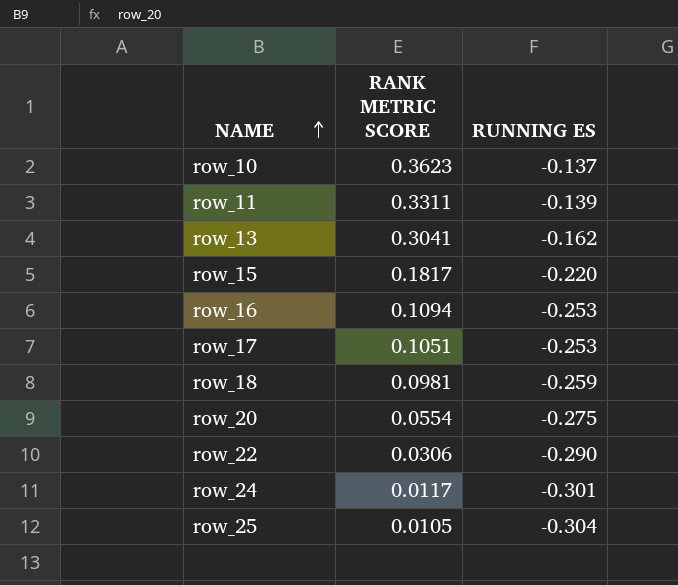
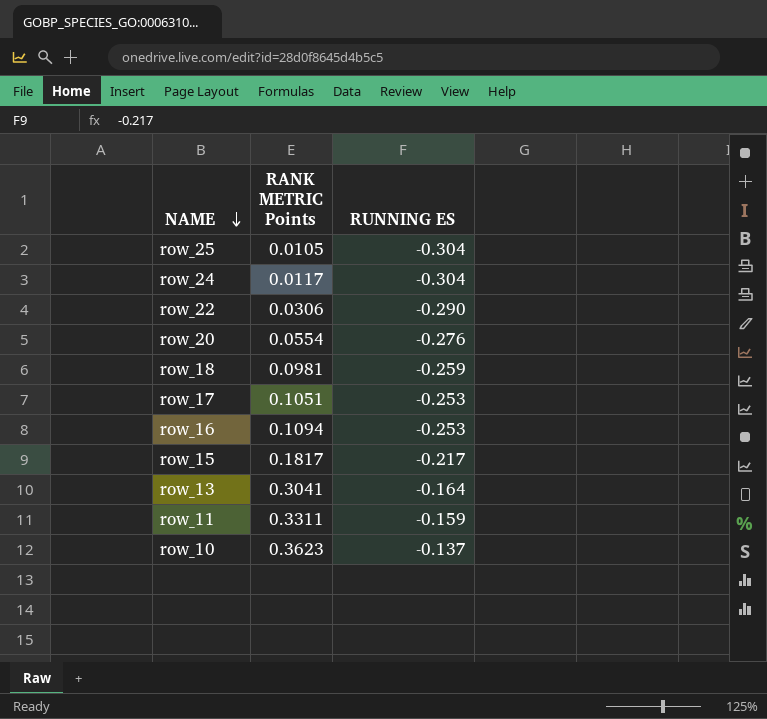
row order: NAME ascending -> NAME descending
column name: RANK METRIC SCORE -> RANK METRIC Points
row_24 | RUNNING ES: -0.301 -> -0.304
row_20 | RUNNING ES: -0.275 -> -0.276
row_15 | RUNNING ES: -0.220 -> -0.217
row_13 | RUNNING ES: -0.162 -> -0.164
row_11 | RUNNING ES: -0.139 -> -0.159

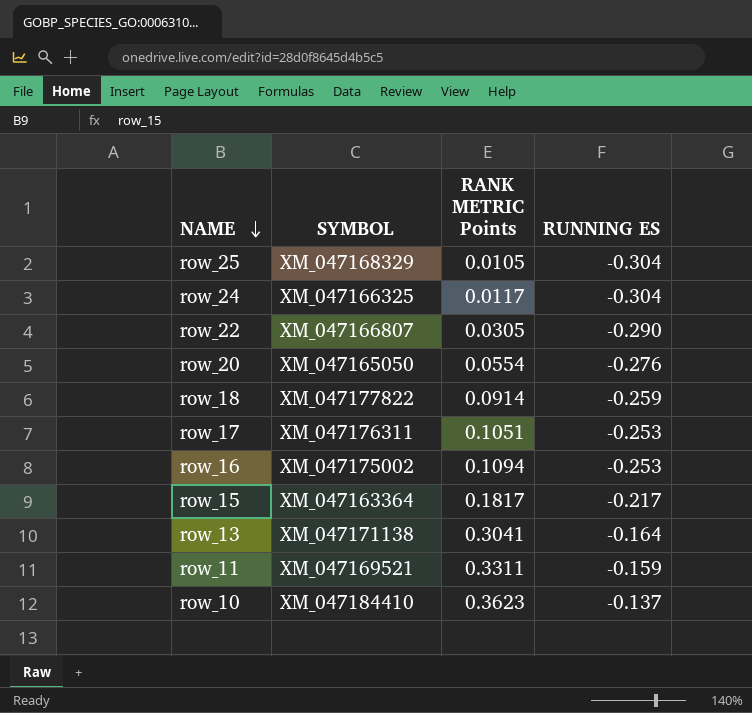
column SYMBOL | position: none -> 2
row_22 | RANK METRIC Points: 0.0306 -> 0.0305
row_18 | RANK METRIC Points: 0.0981 -> 0.0914

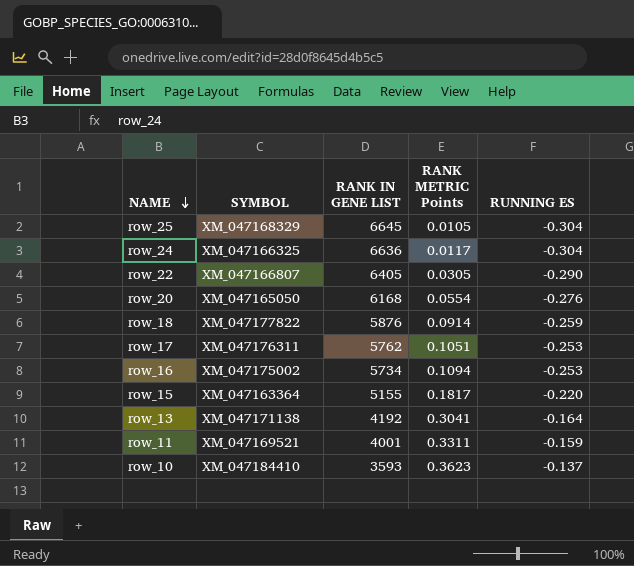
column RANK IN GENE LIST | position: none -> 3
row_15 | RUNNING ES: -0.217 -> -0.220

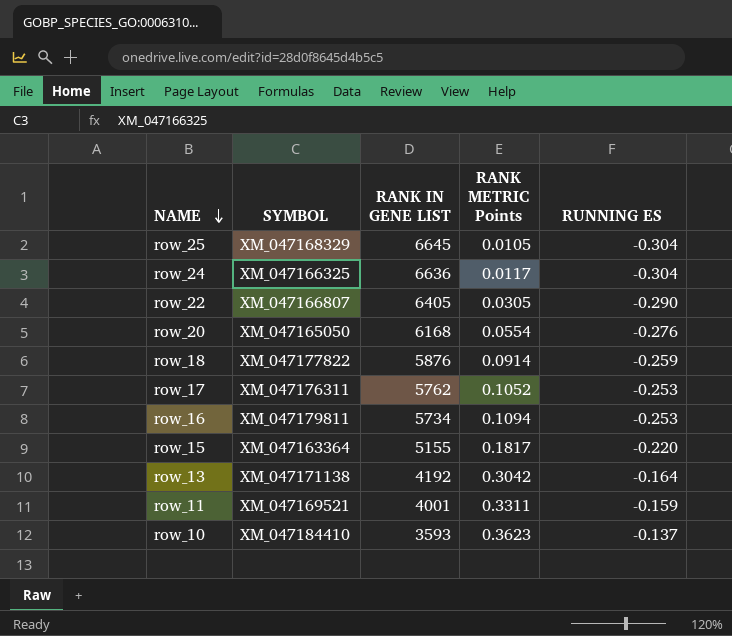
row_17 | RANK METRIC Points: 0.1051 -> 0.1052
row_16 | SYMBOL: XM_047175002 -> XM_047179811
row_13 | RANK METRIC Points: 0.3041 -> 0.3042

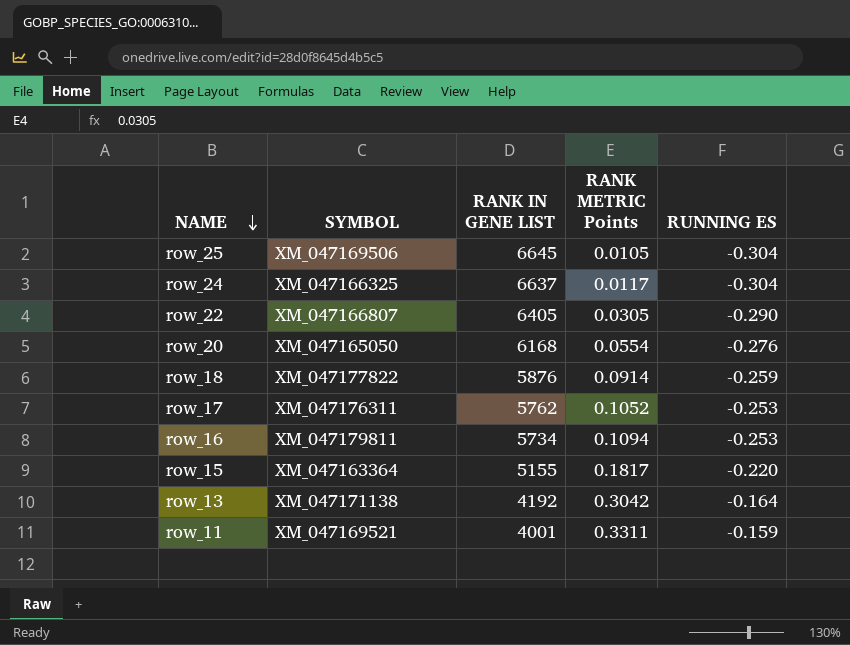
row row_10: XM_047184410 | 3593 | 0.3623 | -0.137 -> none
row_25 | SYMBOL: XM_047168329 -> XM_047169506
row_24 | RANK IN GENE LIST: 6636 -> 6637

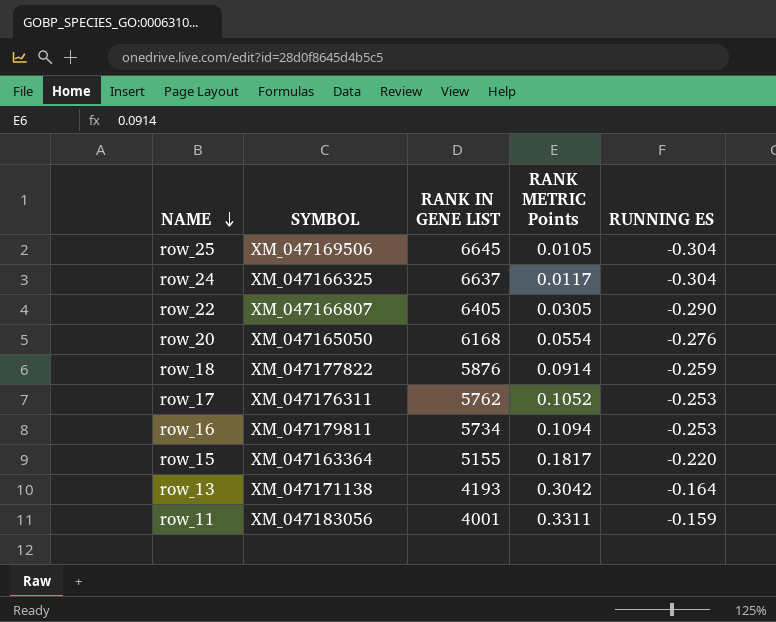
row_13 | RANK IN GENE LIST: 4192 -> 4193
row_11 | SYMBOL: XM_047169521 -> XM_047183056

